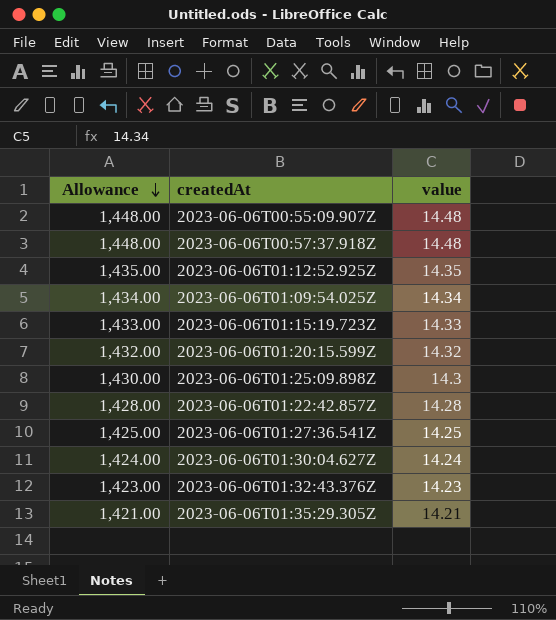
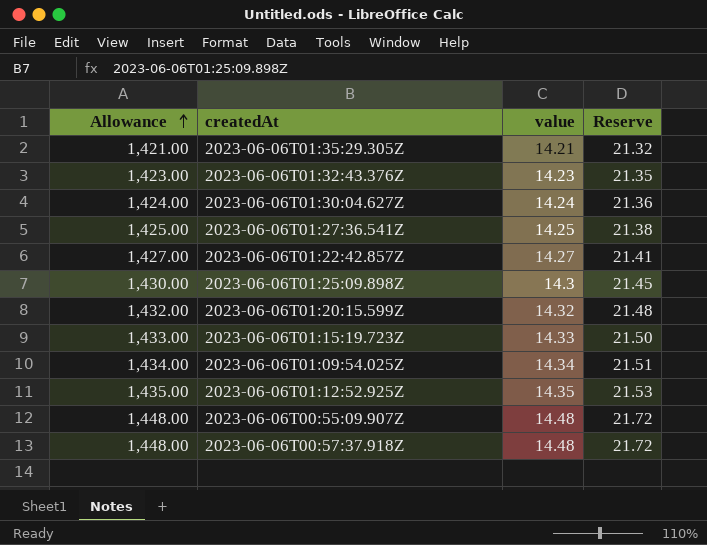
row order: Allowance descending -> Allowance ascending
column Reserve | formula: none -> [value] * 1.5
2023-06-06T01:22:42.857Z | Allowance: 1,428.00 -> 1,427.00
2023-06-06T01:22:42.857Z | value: 14.28 -> 14.27

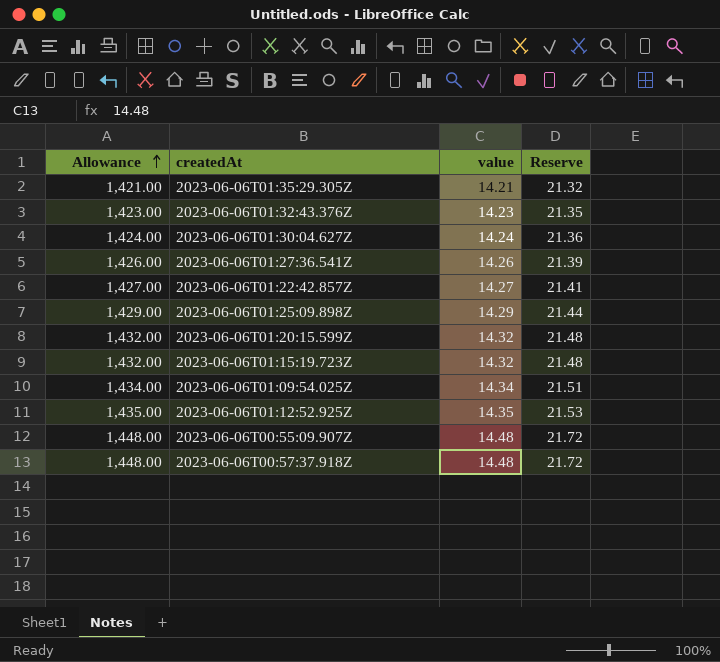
2023-06-06T01:27:36.541Z | Allowance: 1,425.00 -> 1,426.00
2023-06-06T01:27:36.541Z | value: 14.25 -> 14.26
2023-06-06T01:27:36.541Z | Reserve: 21.38 -> 21.39
2023-06-06T01:25:09.898Z | Allowance: 1,430.00 -> 1,429.00
2023-06-06T01:25:09.898Z | value: 14.3 -> 14.29
2023-06-06T01:25:09.898Z | Reserve: 21.45 -> 21.44
2023-06-06T01:15:19.723Z | Allowance: 1,433.00 -> 1,432.00
2023-06-06T01:15:19.723Z | value: 14.33 -> 14.32
2023-06-06T01:15:19.723Z | Reserve: 21.50 -> 21.48

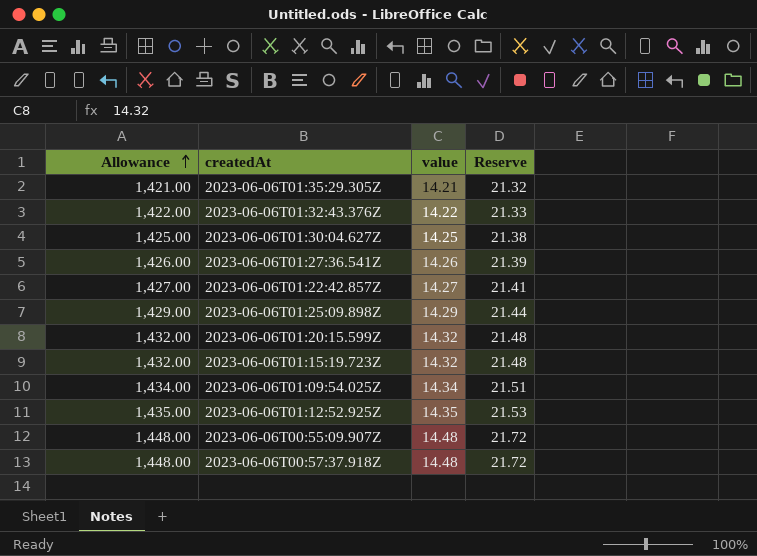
2023-06-06T01:32:43.376Z | Allowance: 1,423.00 -> 1,422.00
2023-06-06T01:32:43.376Z | value: 14.23 -> 14.22
2023-06-06T01:32:43.376Z | Reserve: 21.35 -> 21.33
2023-06-06T01:30:04.627Z | Allowance: 1,424.00 -> 1,425.00
2023-06-06T01:30:04.627Z | value: 14.24 -> 14.25
2023-06-06T01:30:04.627Z | Reserve: 21.36 -> 21.38

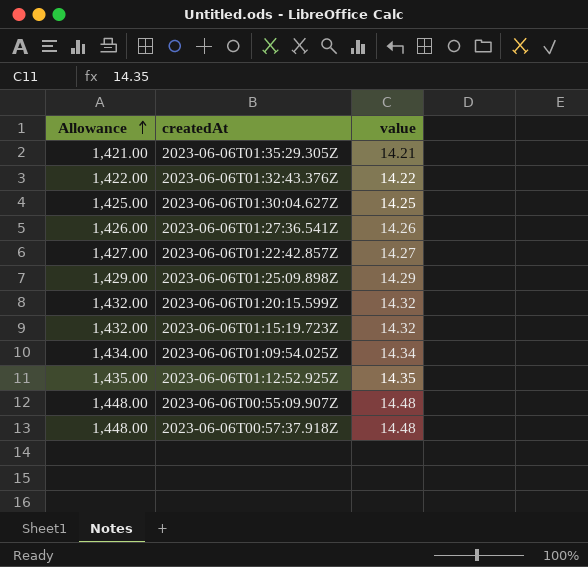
column Reserve | formula: [value] * 1.5 -> none

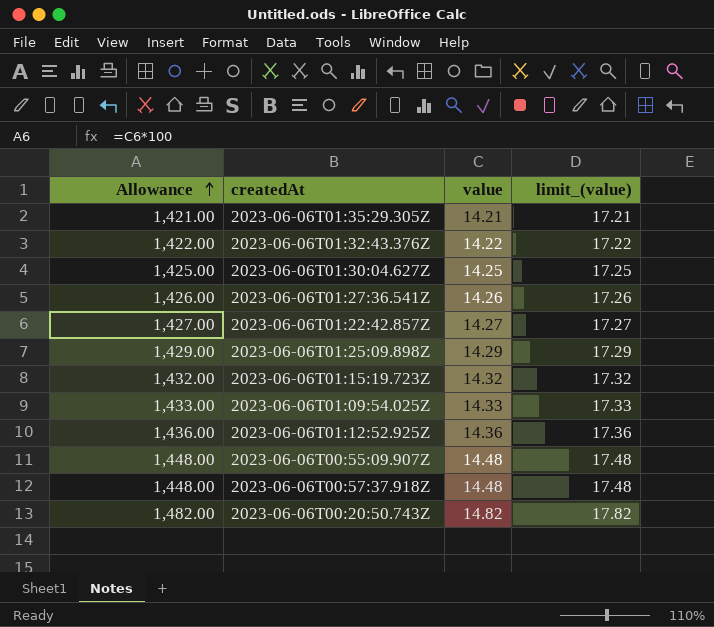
column limit_(value) | formula: none -> [value] + 3
row 2023-06-06T01:20:15.599Z: 1,432.00 | 14.32 -> none
2023-06-06T01:09:54.025Z | Allowance: 1,434.00 -> 1,433.00
2023-06-06T01:09:54.025Z | value: 14.34 -> 14.33
2023-06-06T01:12:52.925Z | Allowance: 1,435.00 -> 1,436.00
2023-06-06T01:12:52.925Z | value: 14.35 -> 14.36
row 2023-06-06T00:20:50.743Z: none -> 1,482.00 | 14.82 | 17.82

